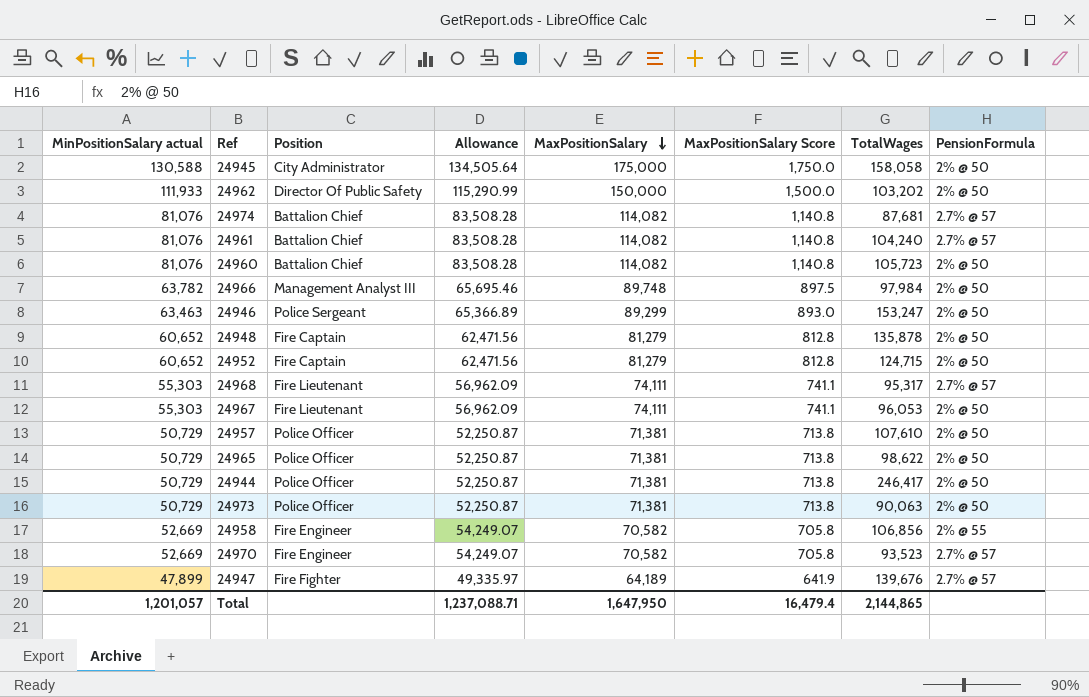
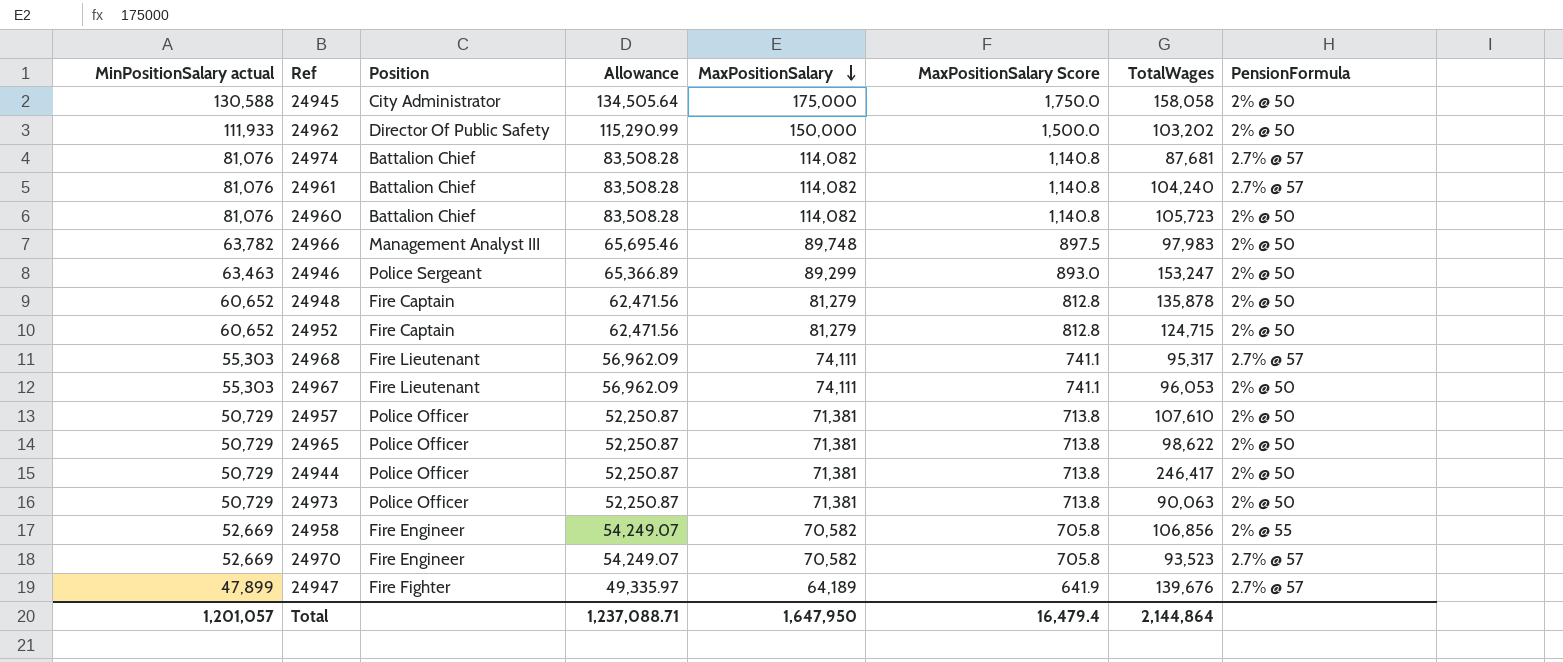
24966 | TotalWages: 97,984 -> 97,983
Total | TotalWages: 2,144,865 -> 2,144,864

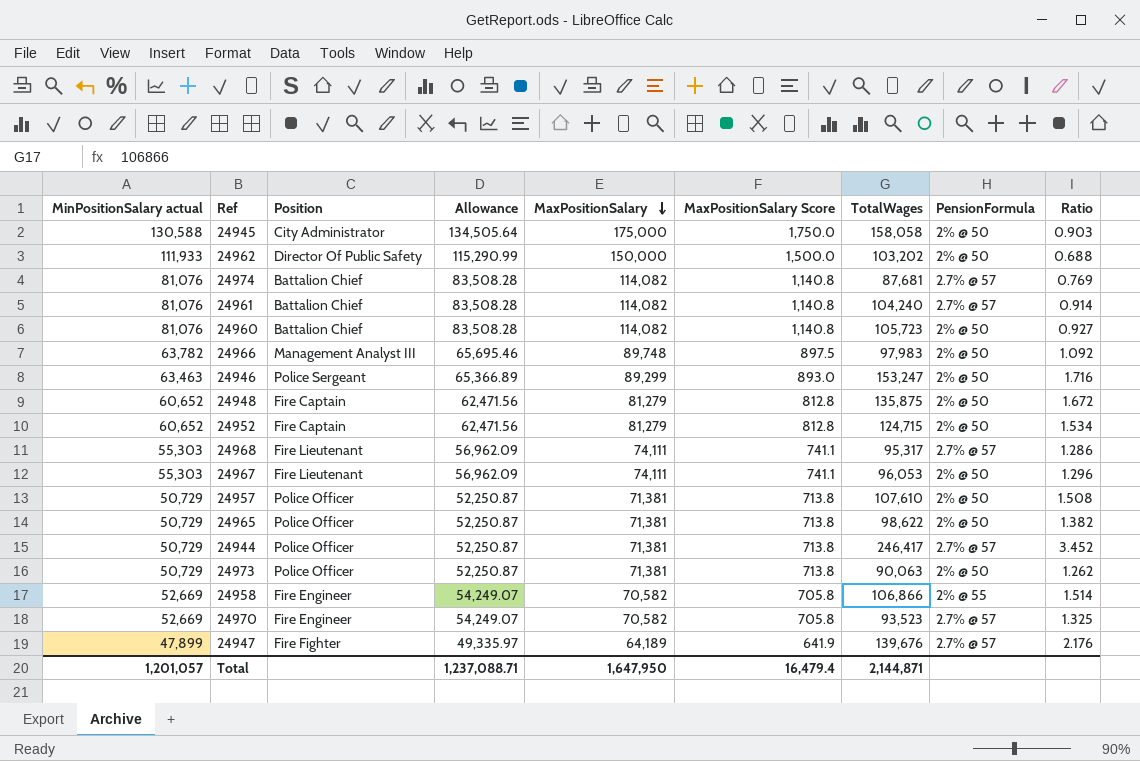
column Ratio | formula: none -> [TotalWages] / [MaxPositionSalary]
24948 | TotalWages: 135,878 -> 135,875
24944 | PensionFormula: 2% @ 50 -> 2.7% @ 57
24958 | TotalWages: 106,856 -> 106,866
Total | TotalWages: 2,144,864 -> 2,144,871

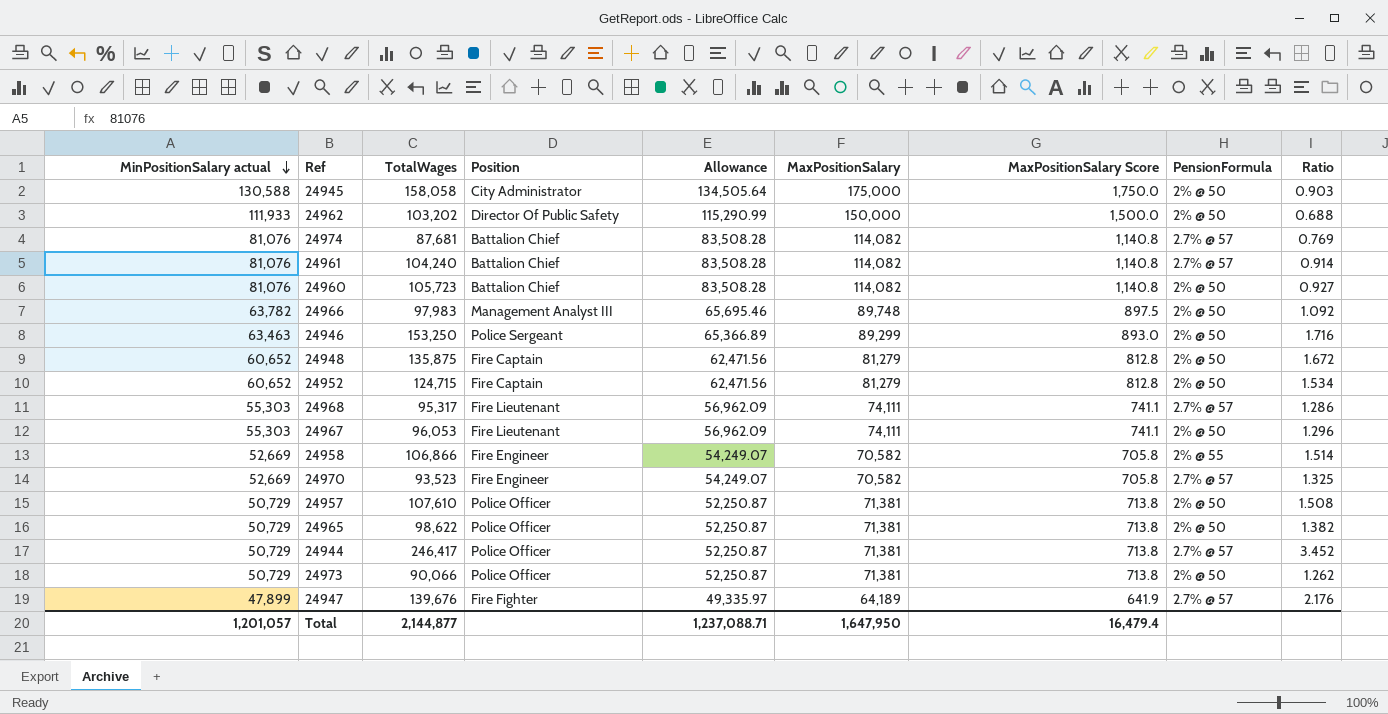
row order: MaxPositionSalary descending -> MinPositionSalary actual descending
column TotalWages | position: 7 -> 3
24946 | TotalWages: 153,247 -> 153,250
24973 | TotalWages: 90,063 -> 90,066
Total | TotalWages: 2,144,871 -> 2,144,877

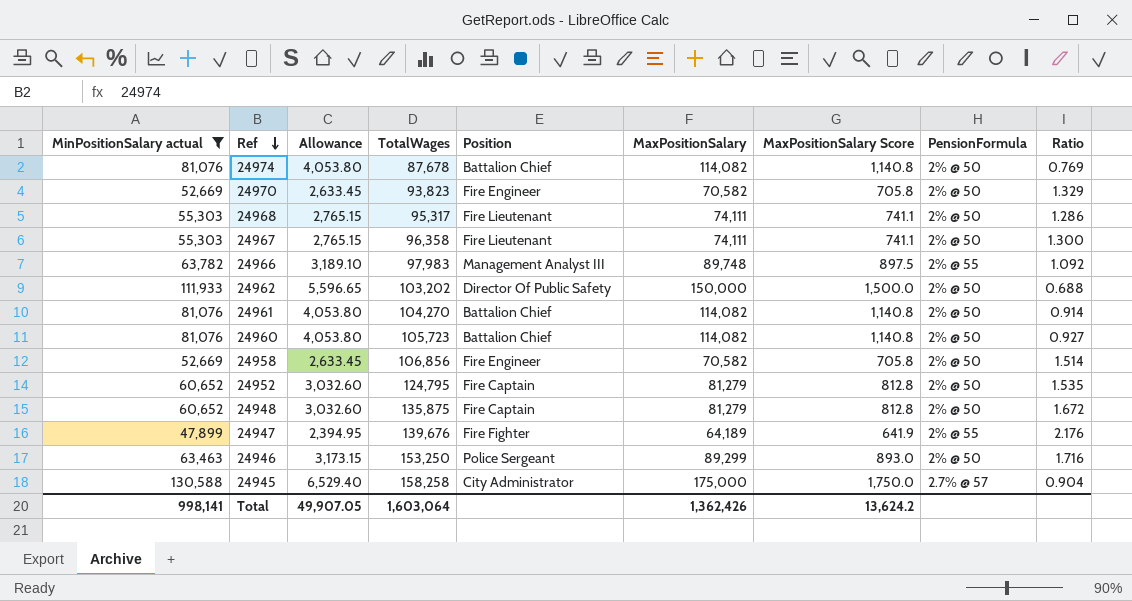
filter: none -> MinPositionSalary actual != 50,729
row order: MinPositionSalary actual descending -> Ref descending
column Allowance | formula: [MinPositionSalary actual] * 1.03 -> [MinPositionSalary actual] * 0.05
column Allowance | position: 5 -> 3
24974 | TotalWages: 87,681 -> 87,678
24974 | PensionFormula: 2.7% @ 57 -> 2% @ 50
24970 | TotalWages: 93,523 -> 93,823
24970 | PensionFormula: 2.7% @ 57 -> 2% @ 50
24970 | Ratio: 1.325 -> 1.329
24968 | PensionFormula: 2.7% @ 57 -> 2% @ 50
24967 | TotalWages: 96,053 -> 96,358
24967 | Ratio: 1.296 -> 1.300
24966 | PensionFormula: 2% @ 50 -> 2% @ 55
24961 | TotalWages: 104,240 -> 104,270
24961 | PensionFormula: 2.7% @ 57 -> 2% @ 50
24958 | TotalWages: 106,866 -> 106,856
24958 | PensionFormula: 2% @ 55 -> 2% @ 50
24952 | TotalWages: 124,715 -> 124,795
24952 | Ratio: 1.534 -> 1.535
24947 | PensionFormula: 2.7% @ 57 -> 2% @ 55
24945 | TotalWages: 158,058 -> 158,258
24945 | PensionFormula: 2% @ 50 -> 2.7% @ 57
24945 | Ratio: 0.903 -> 0.904
Total | MinPositionSalary actual: 1,201,057 -> 998,141
Total | Allowance: 1,237,088.71 -> 49,907.05
Total | TotalWages: 2,144,877 -> 1,603,064
Total | MaxPositionSalary: 1,647,950 -> 1,362,426
Total | MaxPositionSalary Score: 16,479.4 -> 13,624.2

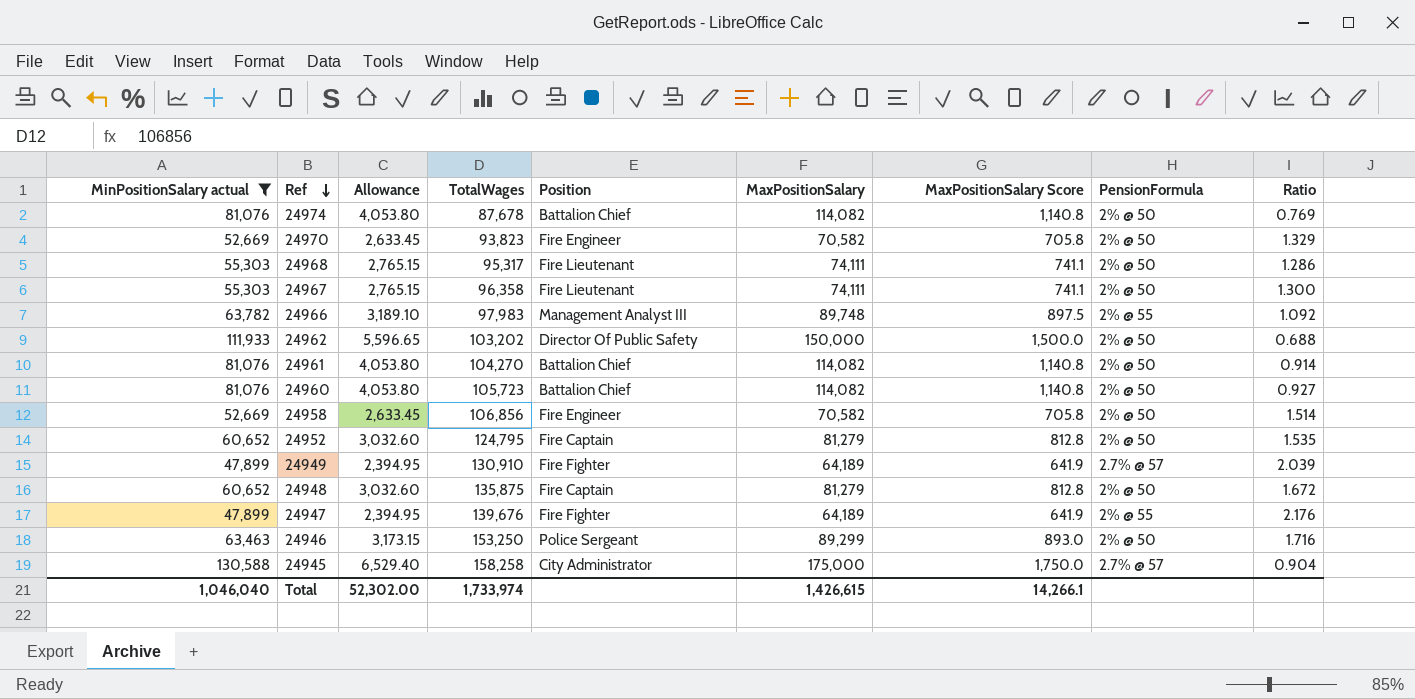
row 24949: none -> 47,899 | 2,394.95 | 130,910 | Fire Fighter | 64,189 | 641.9 | 2.7% @ 57 | 2.039
Total | MinPositionSalary actual: 998,141 -> 1,046,040
Total | Allowance: 49,907.05 -> 52,302.00
Total | TotalWages: 1,603,064 -> 1,733,974
Total | MaxPositionSalary: 1,362,426 -> 1,426,615
Total | MaxPositionSalary Score: 13,624.2 -> 14,266.1

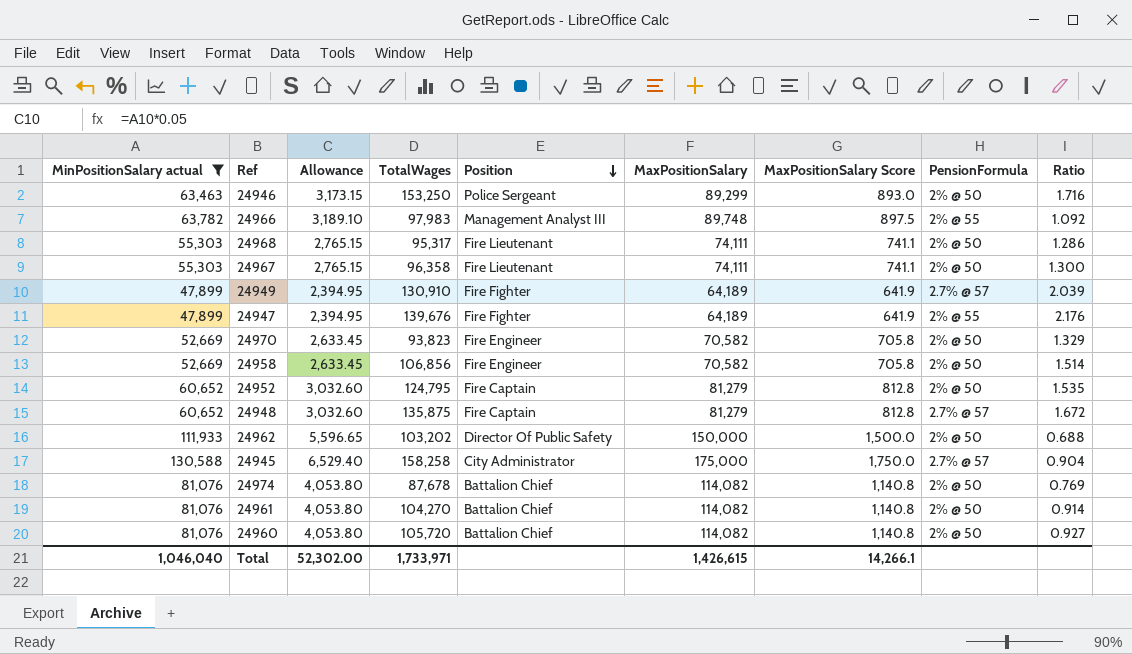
row order: Ref descending -> Position descending
24948 | PensionFormula: 2% @ 50 -> 2.7% @ 57
24960 | TotalWages: 105,723 -> 105,720
Total | TotalWages: 1,733,974 -> 1,733,971

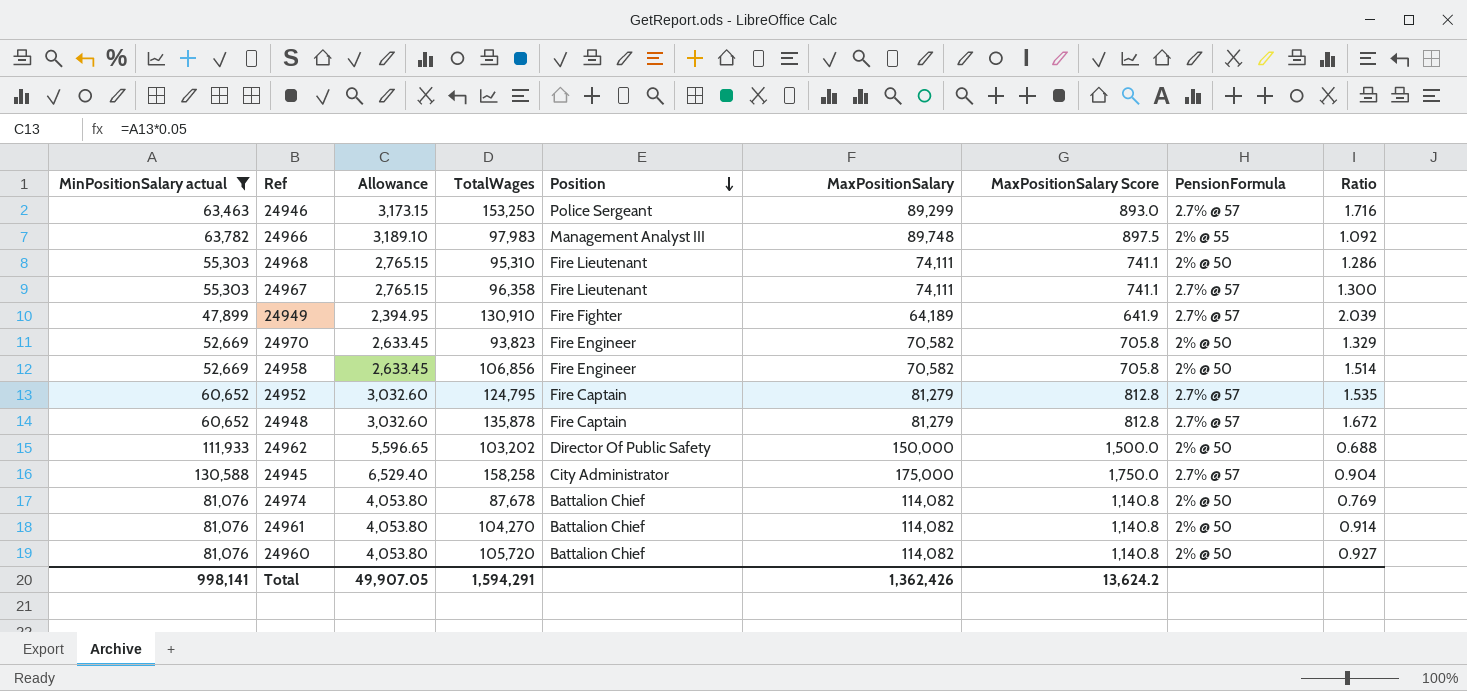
row 24947: 47,899 | 2,394.95 | 139,676 | Fire Fighter | 64,189 | 641.9 | 2% @ 55 | 2.176 -> none
24946 | PensionFormula: 2% @ 50 -> 2.7% @ 57
24968 | TotalWages: 95,317 -> 95,310
24967 | PensionFormula: 2% @ 50 -> 2.7% @ 57
24952 | PensionFormula: 2% @ 50 -> 2.7% @ 57
24948 | TotalWages: 135,875 -> 135,878
Total | MinPositionSalary actual: 1,046,040 -> 998,141
Total | Allowance: 52,302.00 -> 49,907.05
Total | TotalWages: 1,733,971 -> 1,594,291
Total | MaxPositionSalary: 1,426,615 -> 1,362,426
Total | MaxPositionSalary Score: 14,266.1 -> 13,624.2

